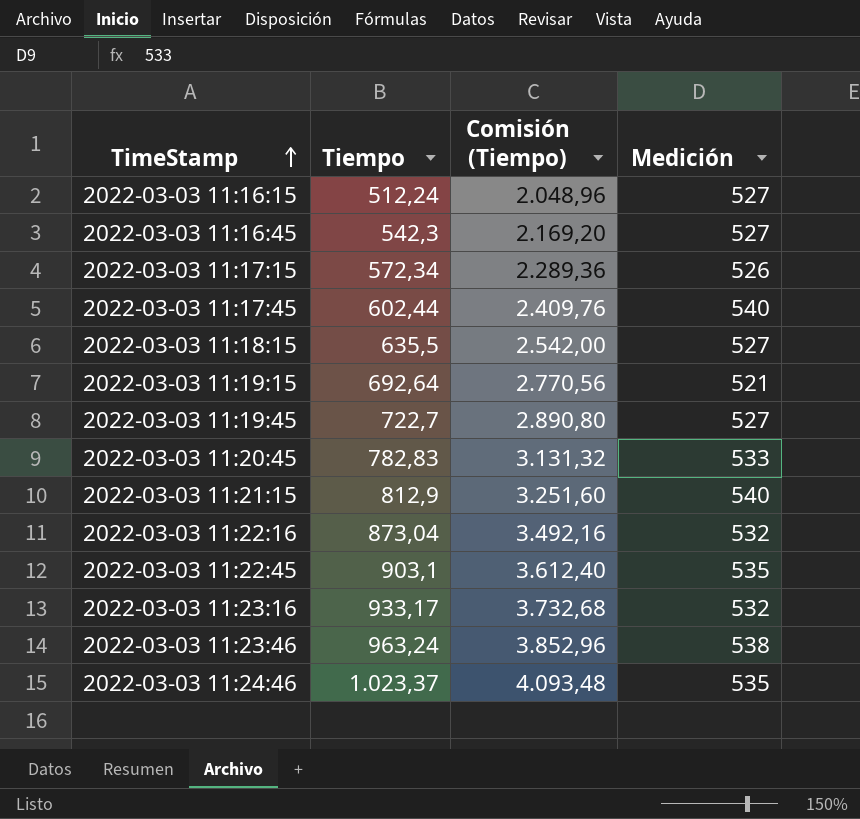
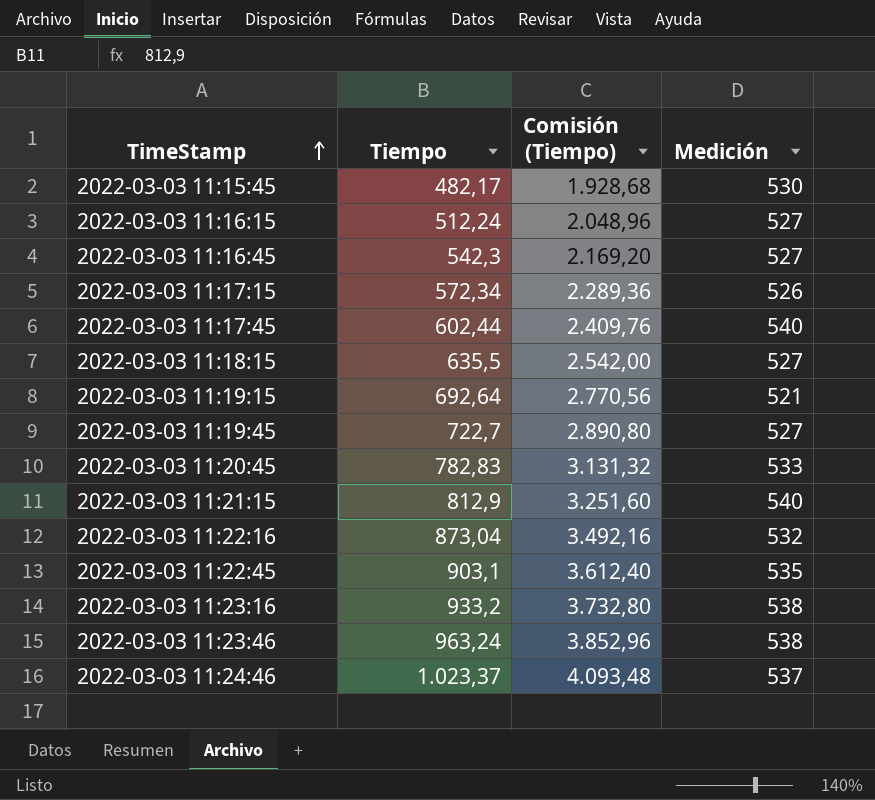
row 2022-03-03 11:15:45: none -> 482,17 | 1.928,68 | 530
2022-03-03 11:23:16 | Tiempo: 933,17 -> 933,2
2022-03-03 11:23:16 | Comisión (Tiempo): 3.732,68 -> 3.732,80
2022-03-03 11:23:16 | Medición: 532 -> 538
2022-03-03 11:24:46 | Medición: 535 -> 537

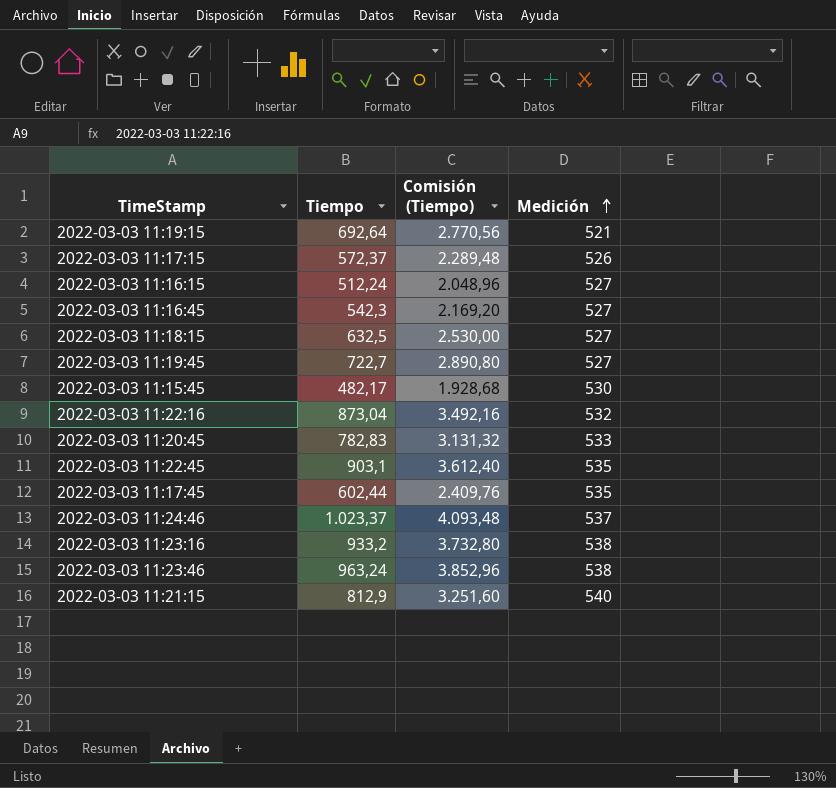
row order: TimeStamp ascending -> Medición ascending
2022-03-03 11:17:15 | Tiempo: 572,34 -> 572,37
2022-03-03 11:17:15 | Comisión (Tiempo): 2.289,36 -> 2.289,48
2022-03-03 11:18:15 | Tiempo: 635,5 -> 632,5
2022-03-03 11:18:15 | Comisión (Tiempo): 2.542,00 -> 2.530,00
2022-03-03 11:17:45 | Medición: 540 -> 535

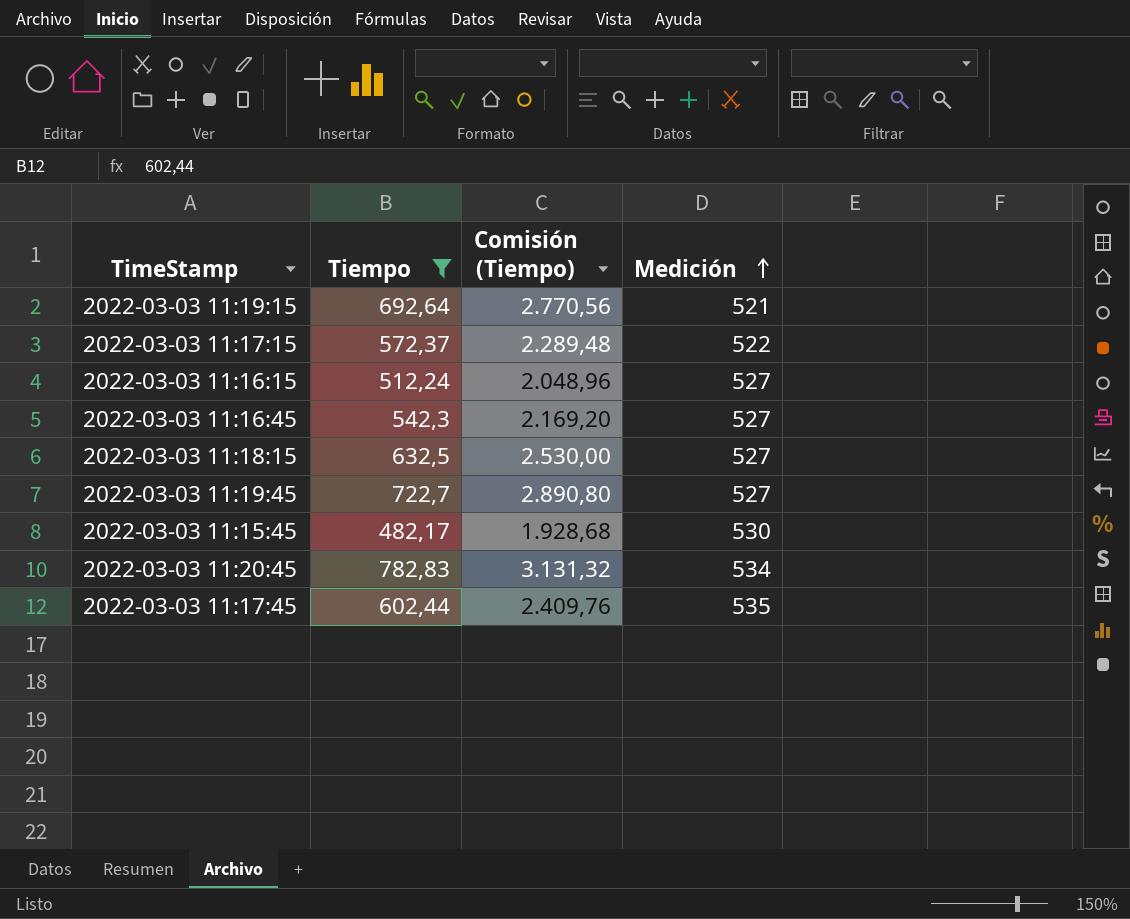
filter: none -> Tiempo <= 782,83
2022-03-03 11:17:15 | Medición: 526 -> 522
2022-03-03 11:20:45 | Medición: 533 -> 534

